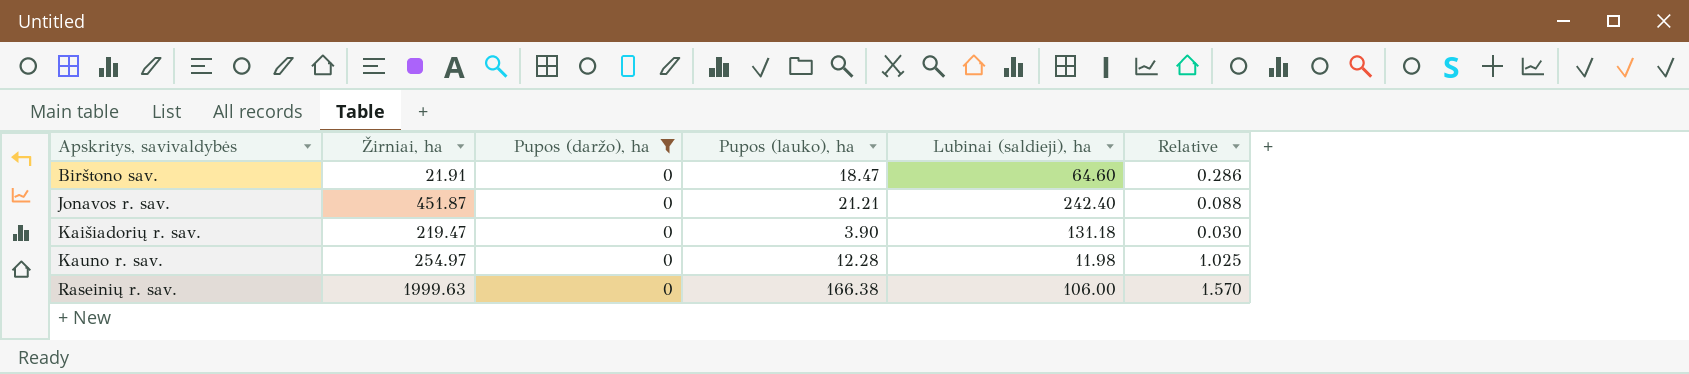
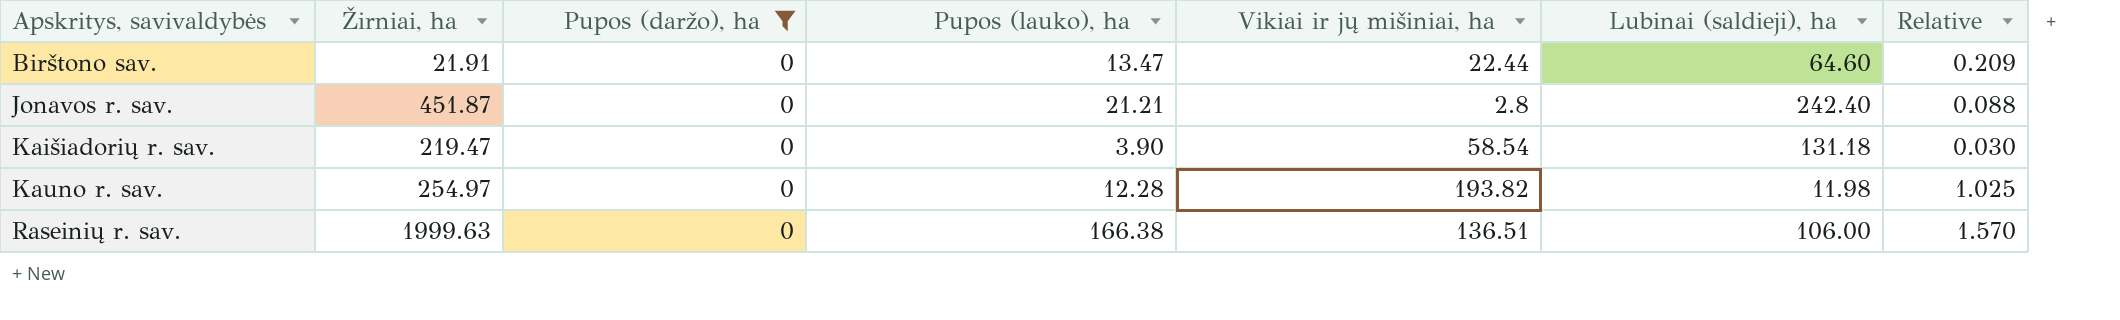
column Vikiai ir jų mišiniai, ha | position: none -> 5
Birštono sav. | Pupos (lauko), ha: 18.47 -> 13.47
Birštono sav. | Relative: 0.286 -> 0.209

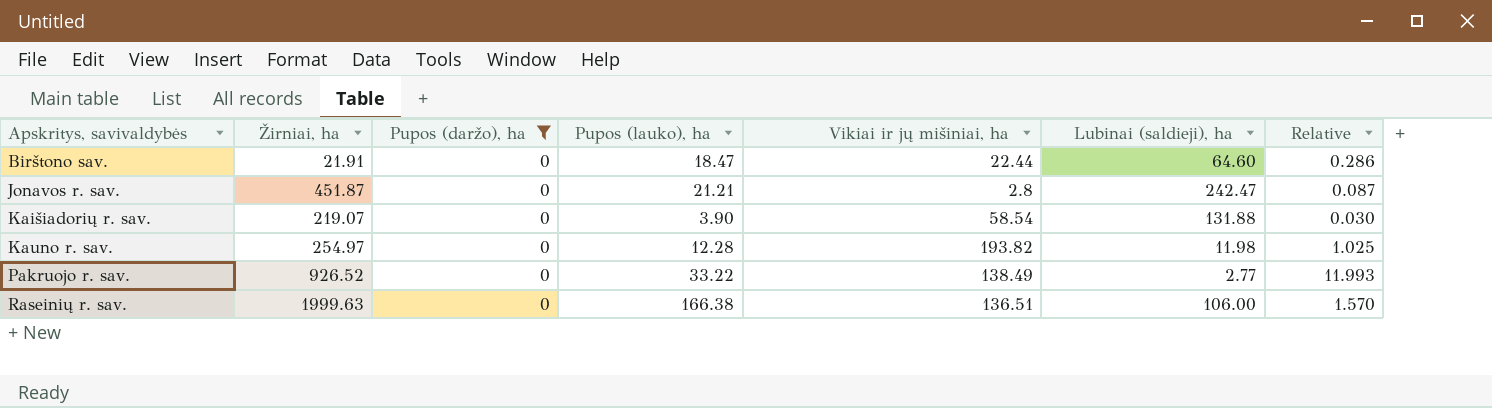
Birštono sav. | Pupos (lauko), ha: 13.47 -> 18.47
Birštono sav. | Relative: 0.209 -> 0.286
Jonavos r. sav. | Lubinai (saldieji), ha: 242.40 -> 242.47
Jonavos r. sav. | Relative: 0.088 -> 0.087
Kaišiadorių r. sav. | Žirniai, ha: 219.47 -> 219.07
Kaišiadorių r. sav. | Lubinai (saldieji), ha: 131.18 -> 131.88
row Pakruojo r. sav.: none -> 926.52 | 0 | 33.22 | 138.49 | 2.77 | 11.993

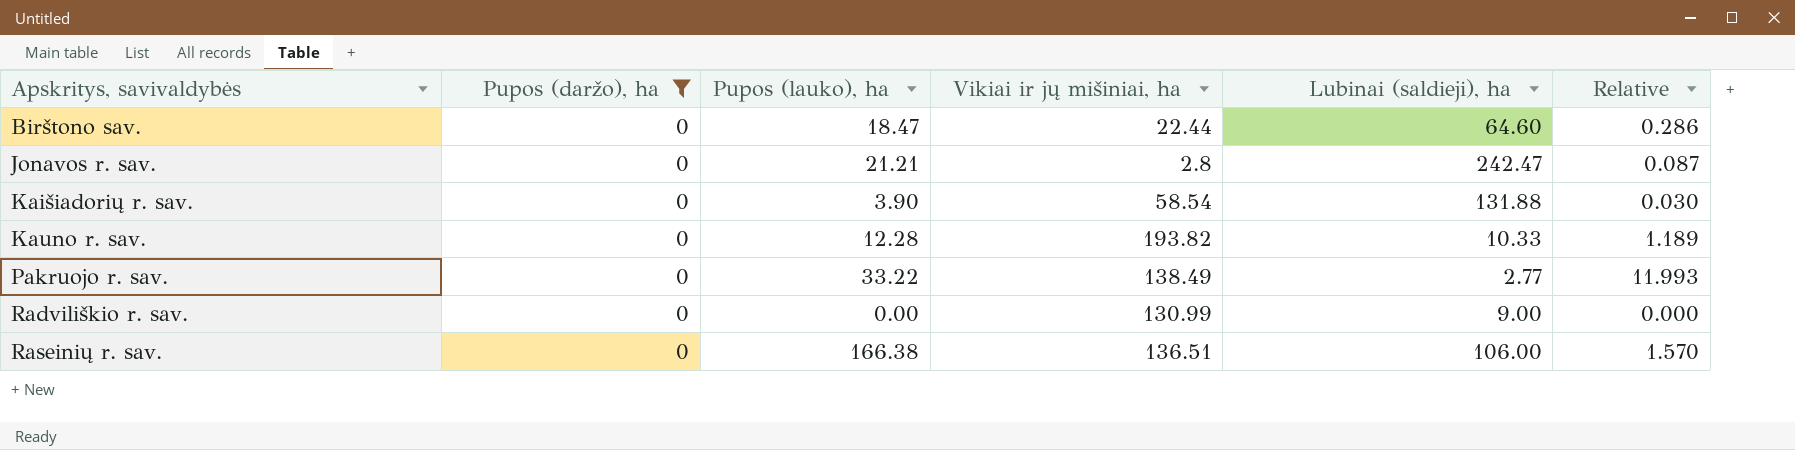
column Žirniai, ha | position: 2 -> none
Kauno r. sav. | Lubinai (saldieji), ha: 11.98 -> 10.33
Kauno r. sav. | Relative: 1.025 -> 1.189
row Radviliškio r. sav.: none -> 0 | 0.00 | 130.99 | 9.00 | 0.000

